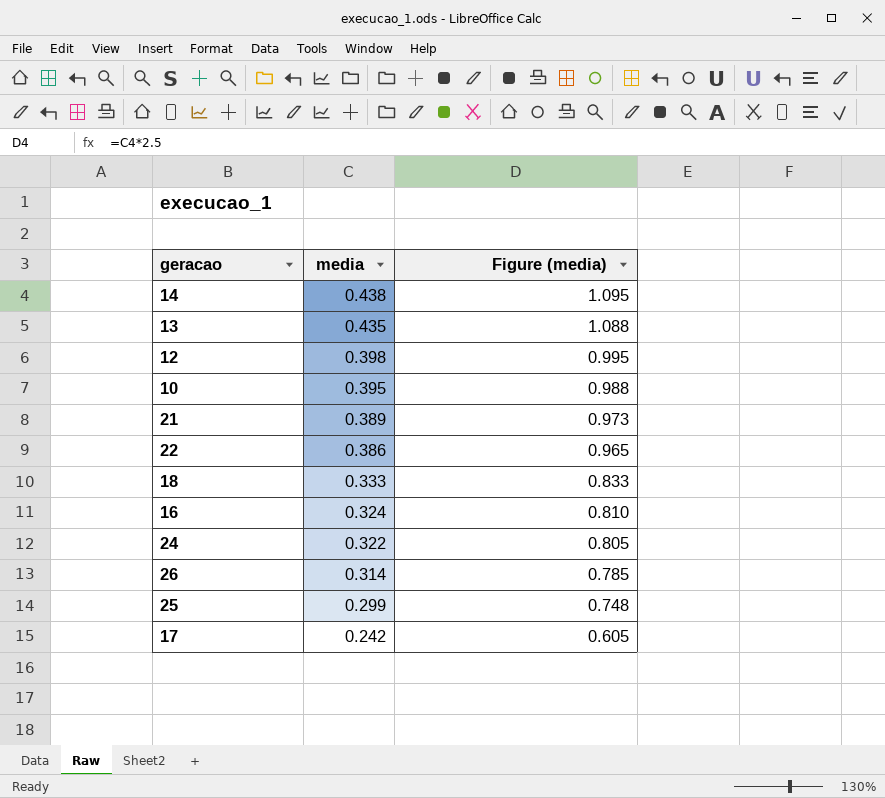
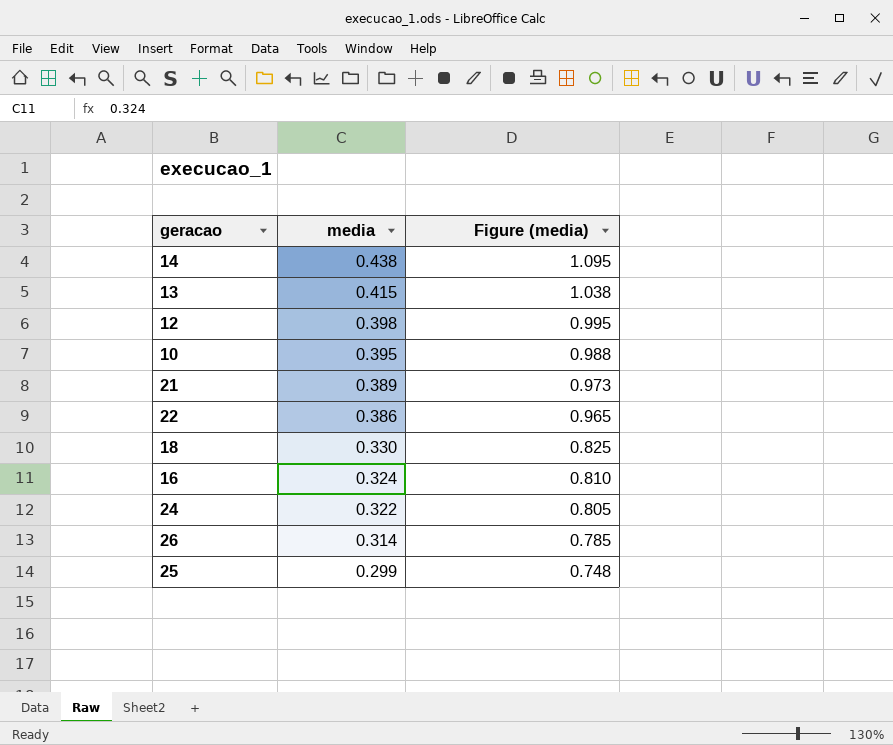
row 17: 0.242 | 0.605 -> none
13 | media: 0.435 -> 0.415
13 | Figure (media): 1.088 -> 1.038
18 | media: 0.333 -> 0.330
18 | Figure (media): 0.833 -> 0.825

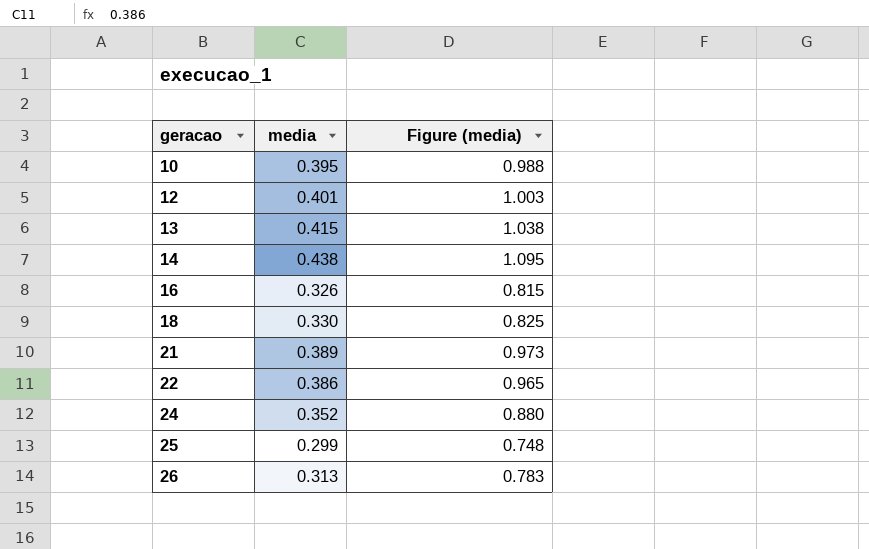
row order: media descending -> geracao ascending
12 | media: 0.398 -> 0.401
12 | Figure (media): 0.995 -> 1.003
16 | media: 0.324 -> 0.326
16 | Figure (media): 0.810 -> 0.815
24 | media: 0.322 -> 0.352
24 | Figure (media): 0.805 -> 0.880
26 | media: 0.314 -> 0.313
26 | Figure (media): 0.785 -> 0.783

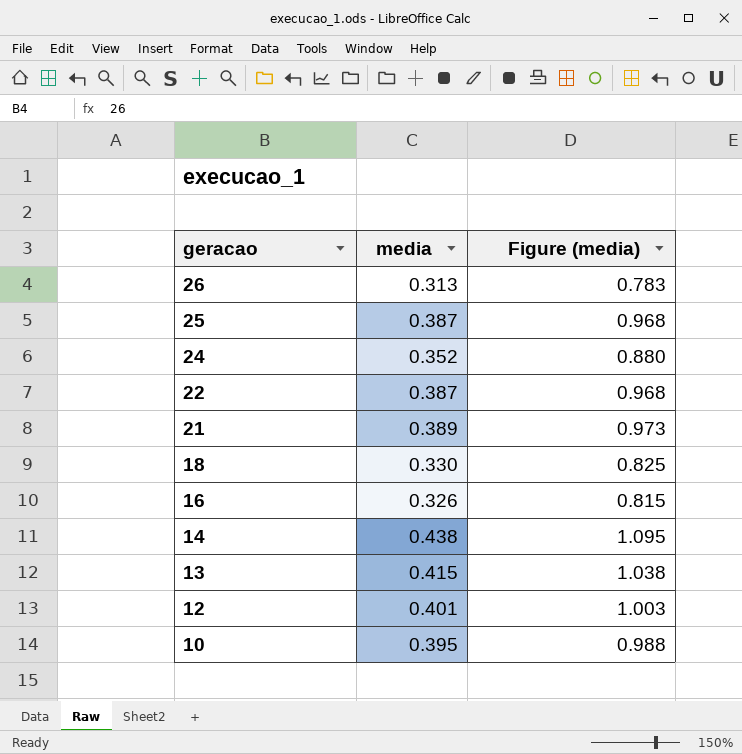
row order: geracao ascending -> geracao descending
25 | media: 0.299 -> 0.387
25 | Figure (media): 0.748 -> 0.968
22 | media: 0.386 -> 0.387
22 | Figure (media): 0.965 -> 0.968

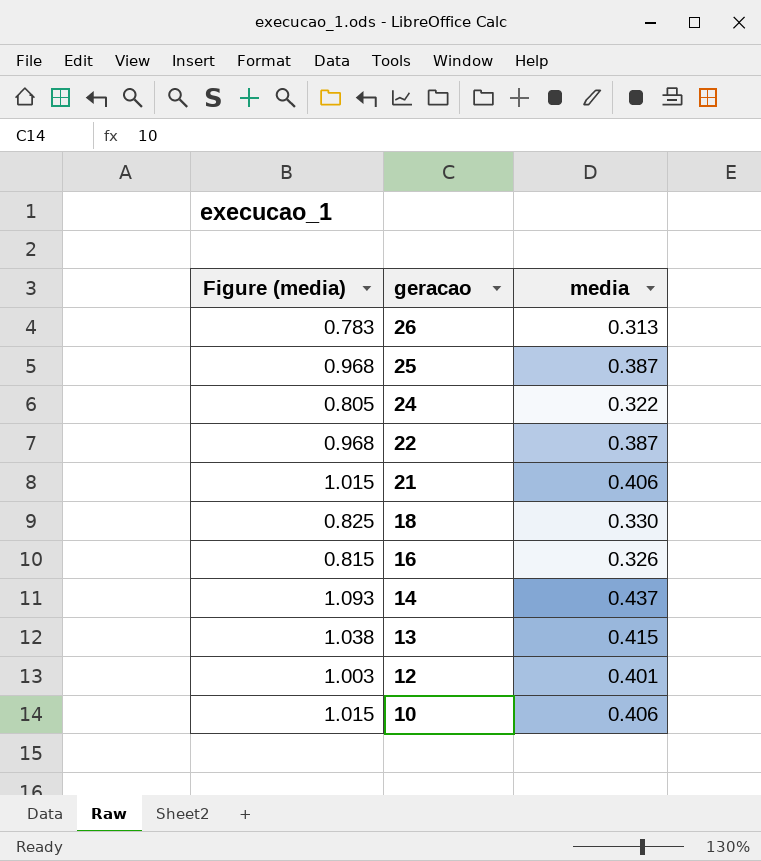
column Figure (media) | position: 3 -> 1
24 | Figure (media): 0.880 -> 0.805
24 | media: 0.352 -> 0.322
21 | Figure (media): 0.973 -> 1.015
21 | media: 0.389 -> 0.406
14 | Figure (media): 1.095 -> 1.093
14 | media: 0.438 -> 0.437
10 | Figure (media): 0.988 -> 1.015
10 | media: 0.395 -> 0.406

